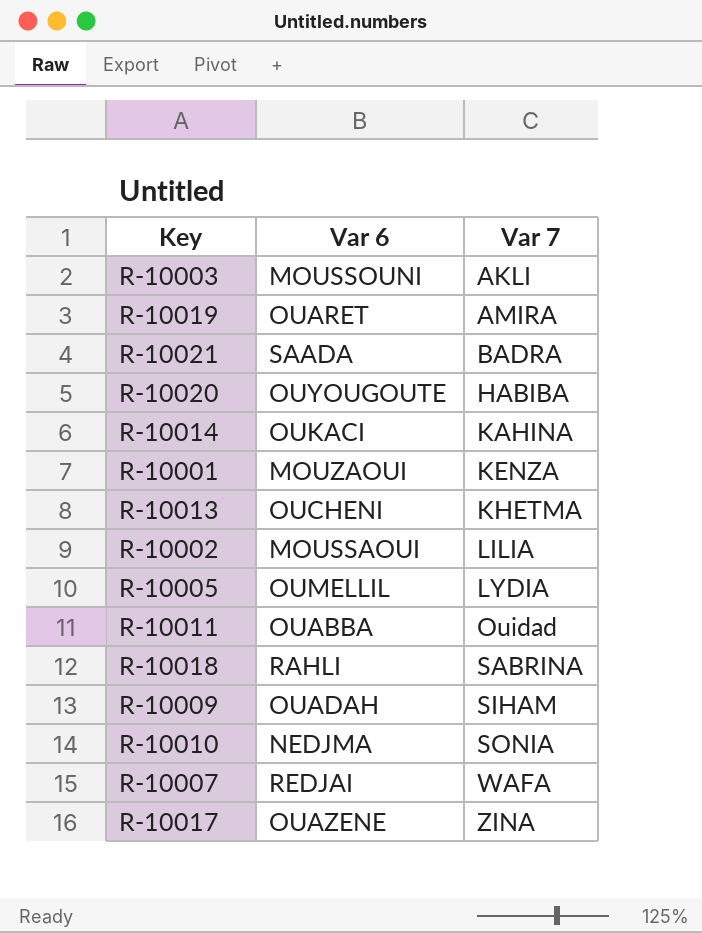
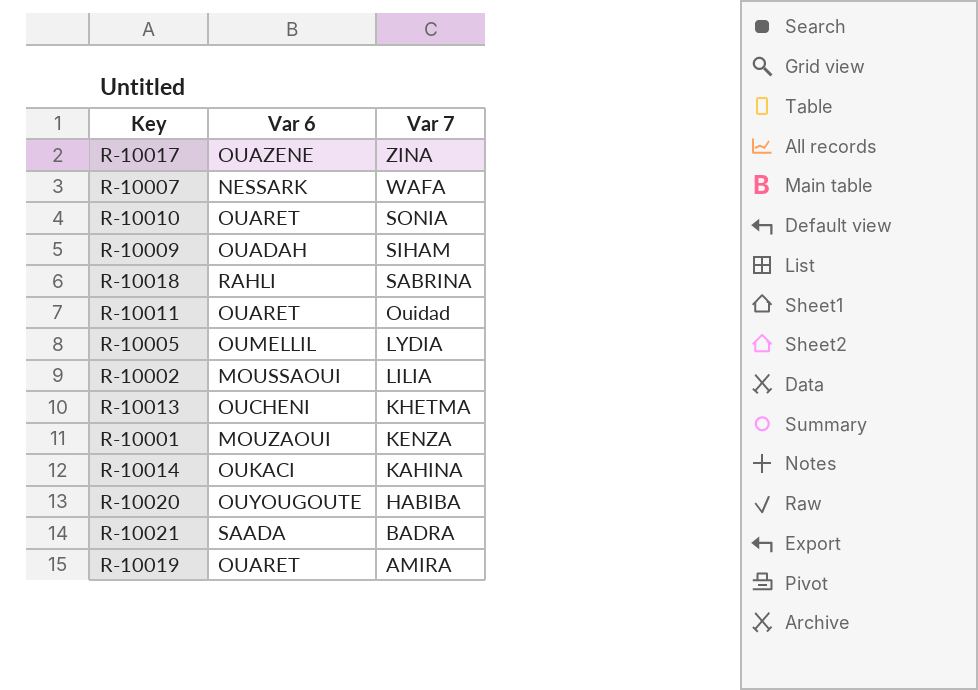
row order: Var 7 ascending -> Var 7 descending
row R-10003: MOUSSOUNI | AKLI -> none
R-10007 | Var 6: REDJAI -> NESSARK
R-10010 | Var 6: NEDJMA -> OUARET
R-10011 | Var 6: OUABBA -> OUARET

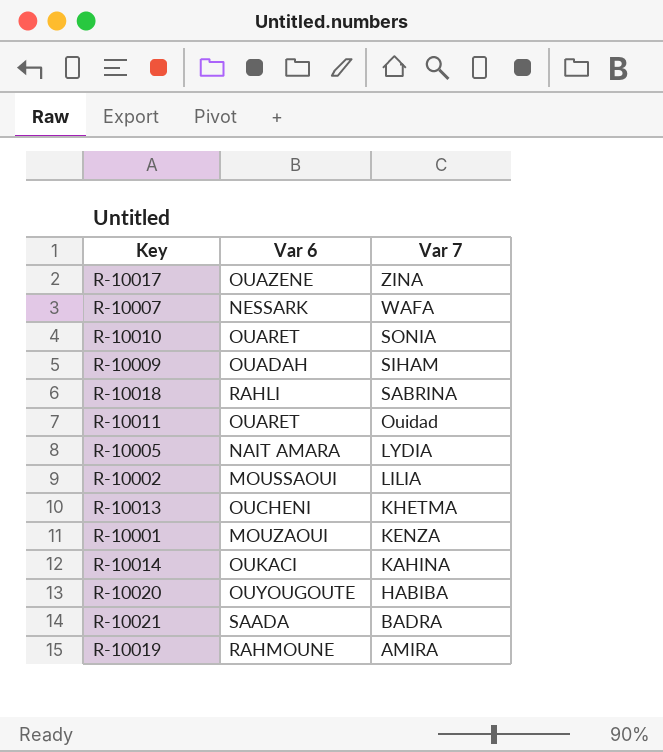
R-10005 | Var 6: OUMELLIL -> NAIT AMARA
R-10019 | Var 6: OUARET -> RAHMOUNE

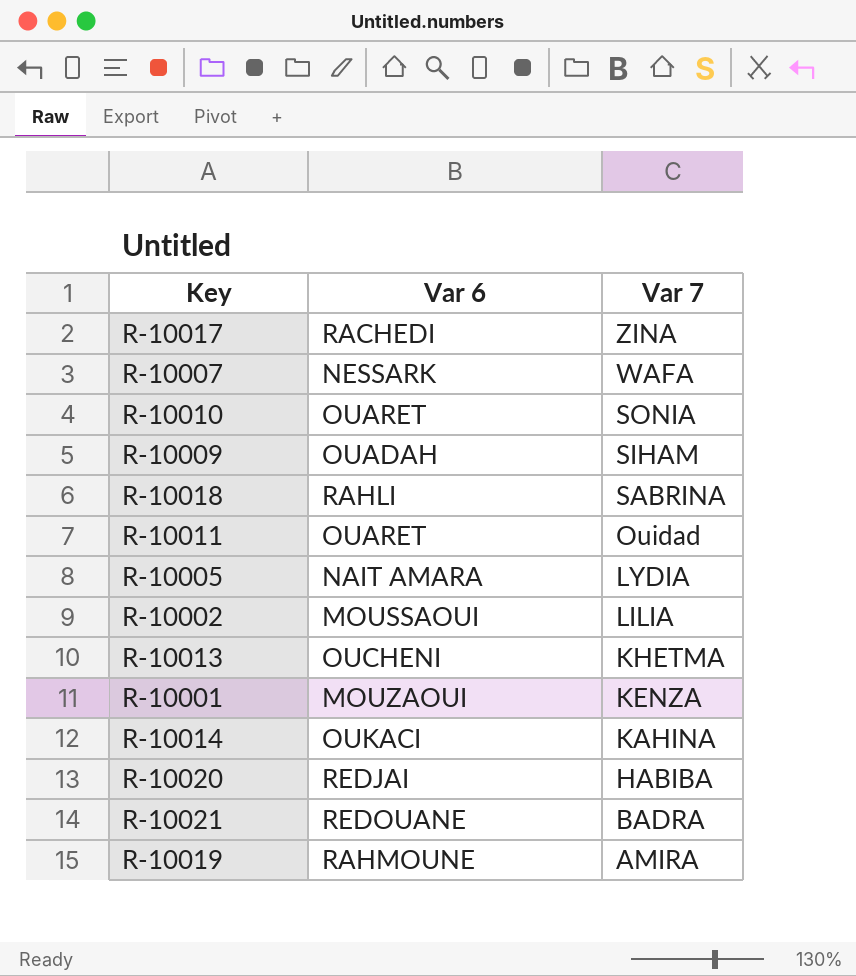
R-10017 | Var 6: OUAZENE -> RACHEDI
R-10020 | Var 6: OUYOUGOUTE -> REDJAI
R-10021 | Var 6: SAADA -> REDOUANE

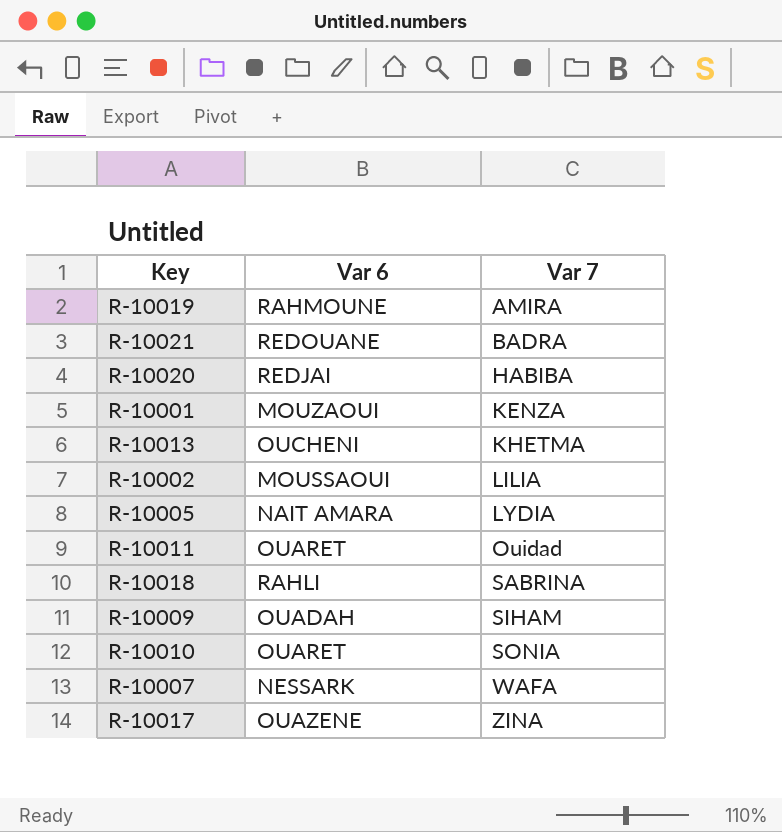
row order: Var 7 descending -> Var 7 ascending
row R-10014: OUKACI | KAHINA -> none
R-10017 | Var 6: RACHEDI -> OUAZENE

